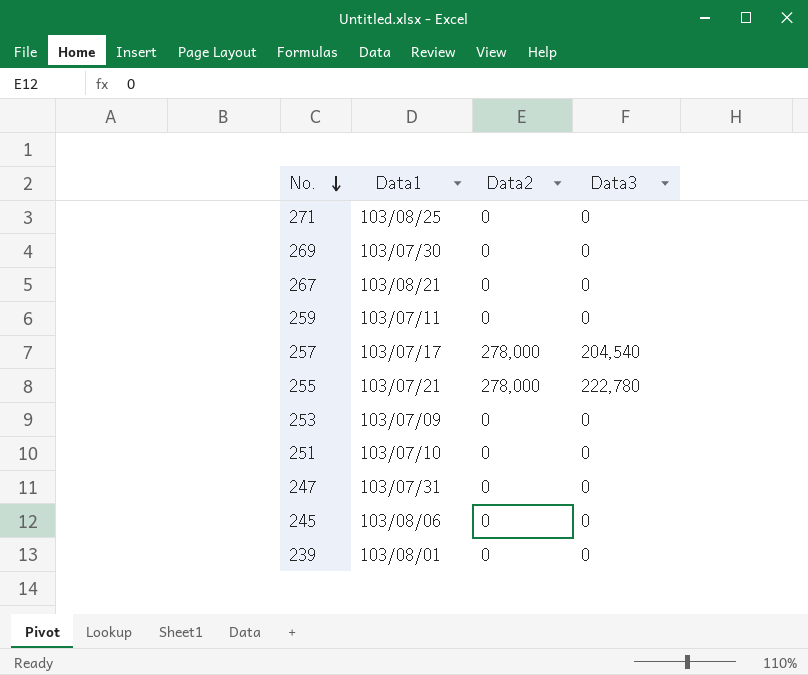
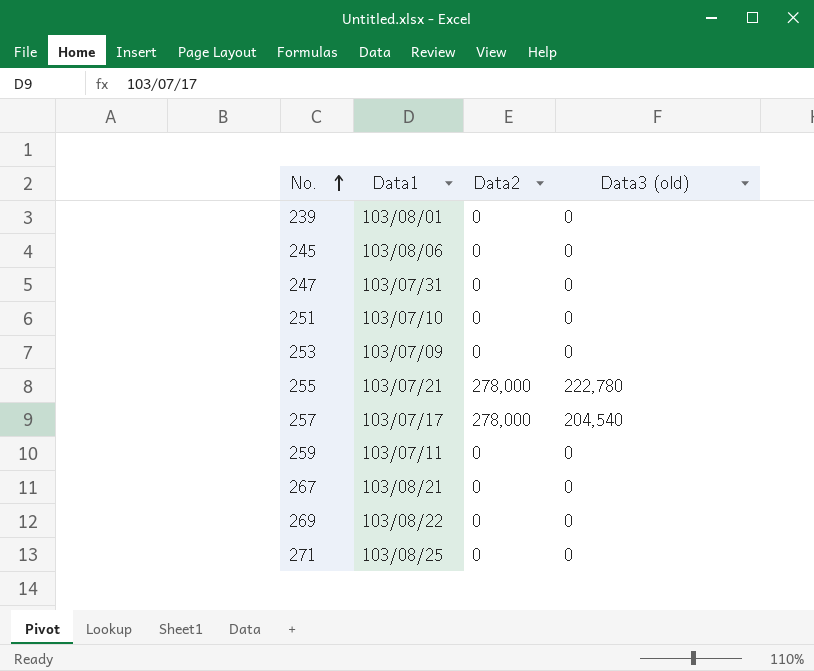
row order: No. descending -> No. ascending
column name: Data3 -> Data3 (old)
269 | Data1: 103/07/30 -> 103/08/22

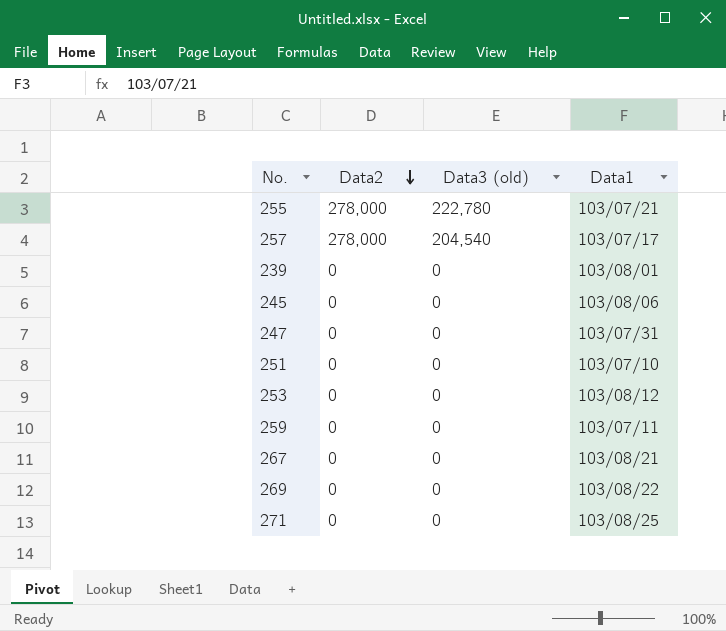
row order: No. ascending -> Data2 descending
column Data1 | position: 2 -> 4
253 | Data1: 103/07/09 -> 103/08/12

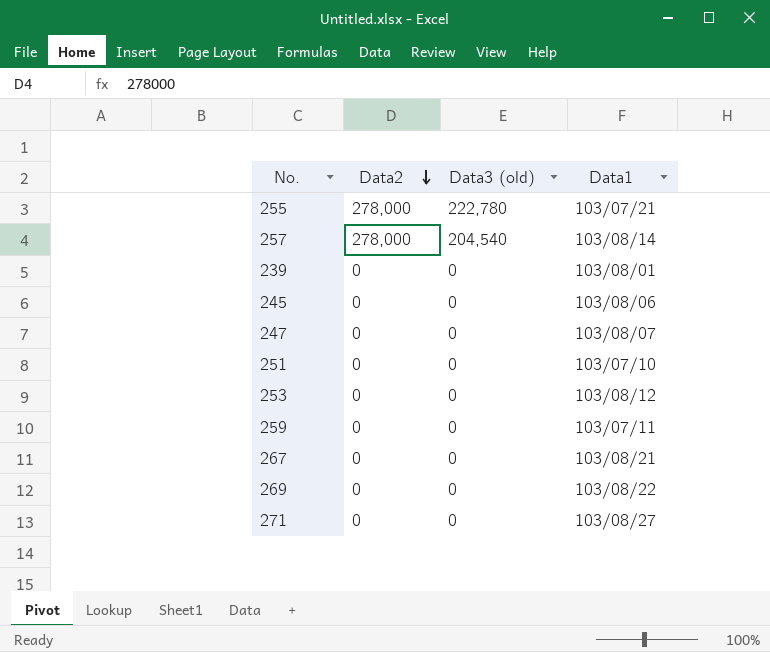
257 | Data1: 103/07/17 -> 103/08/14
247 | Data1: 103/07/31 -> 103/08/07
271 | Data1: 103/08/25 -> 103/08/27

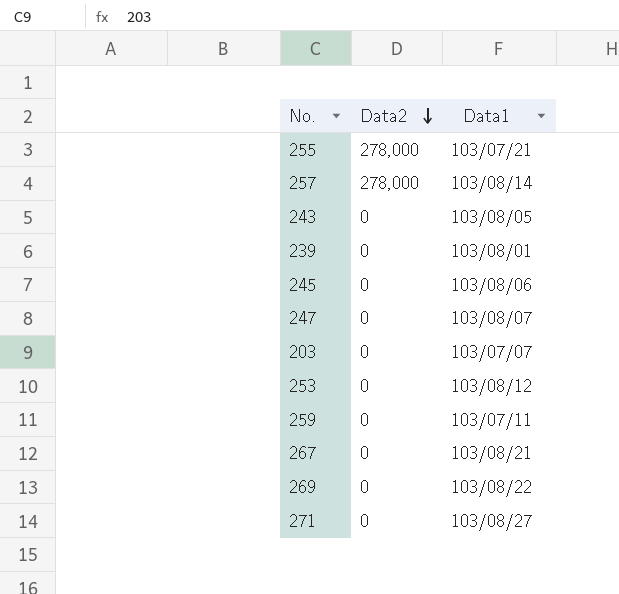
column Data3 (old) | position: 3 -> none
row 251: 0 | 0 | 103/07/10 -> none
row 243: none -> 0 | 103/08/05
row 203: none -> 0 | 103/07/07

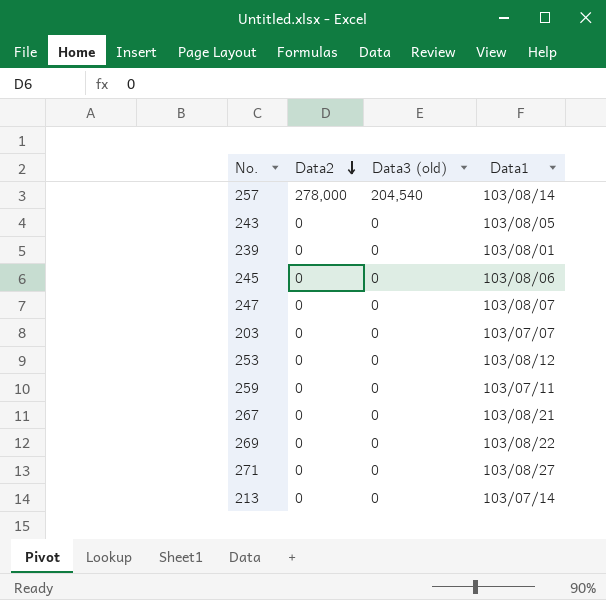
column Data3 (old) | position: none -> 3
row 255: 278,000 | 103/07/21 -> none
row 213: none -> 0 | 0 | 103/07/14

